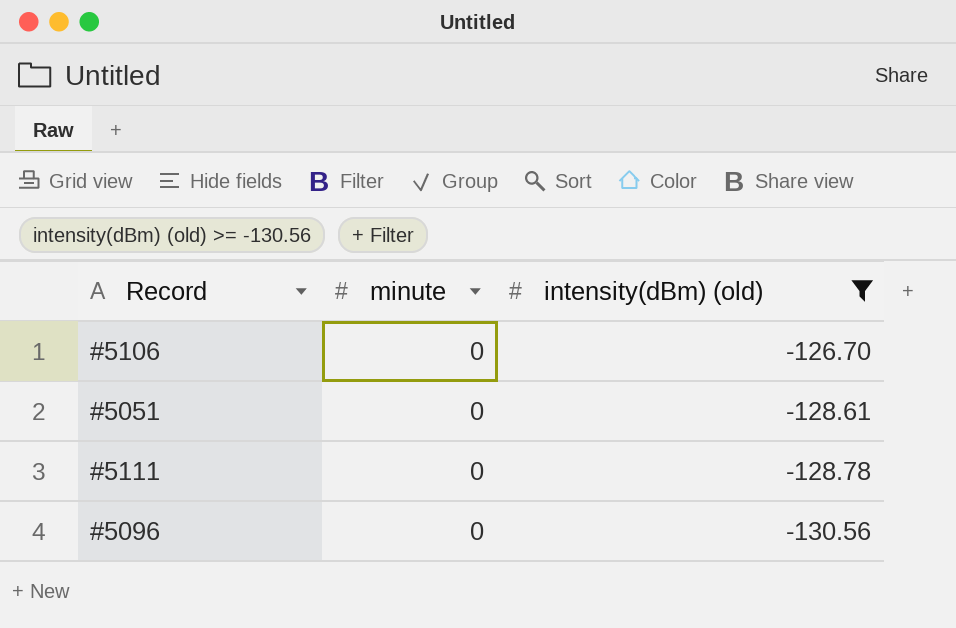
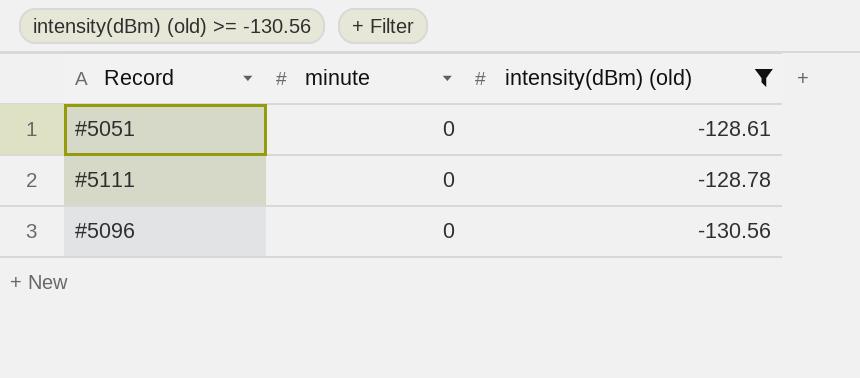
row #5106: 0 | -126.70 -> none

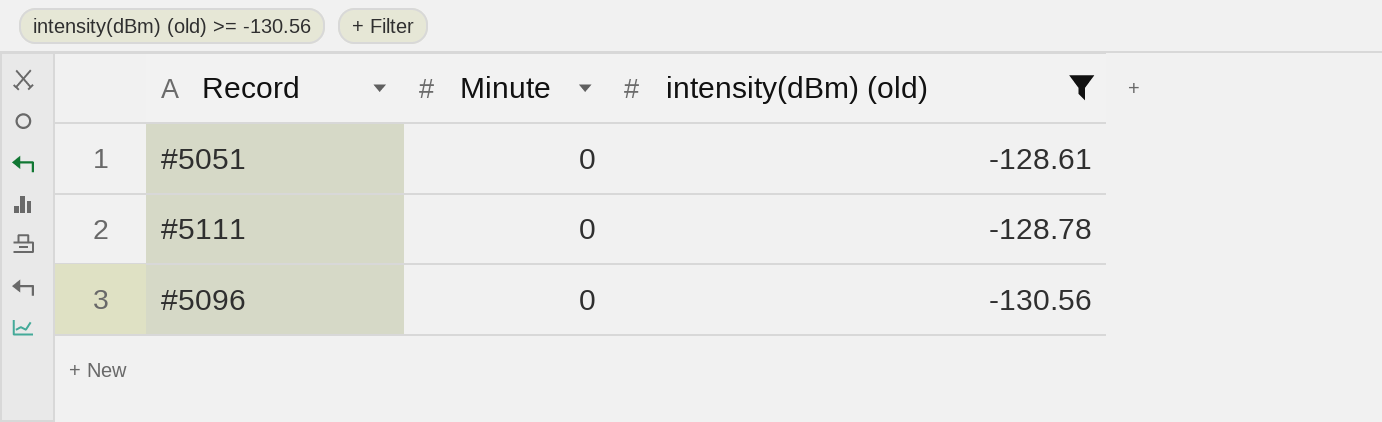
column name: minute -> Minute

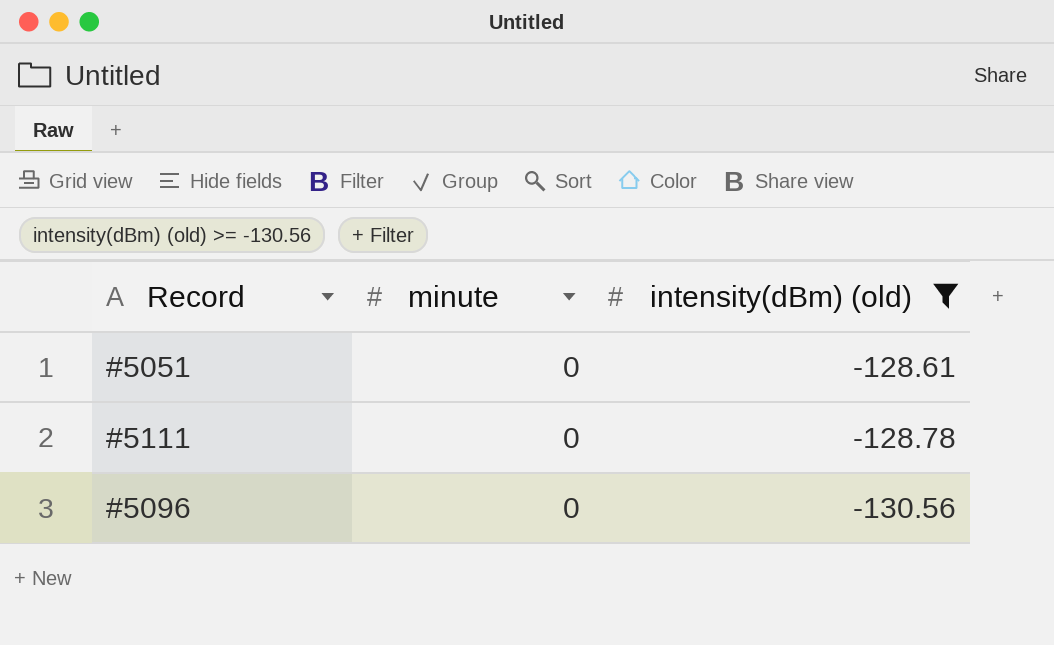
column name: Minute -> minute

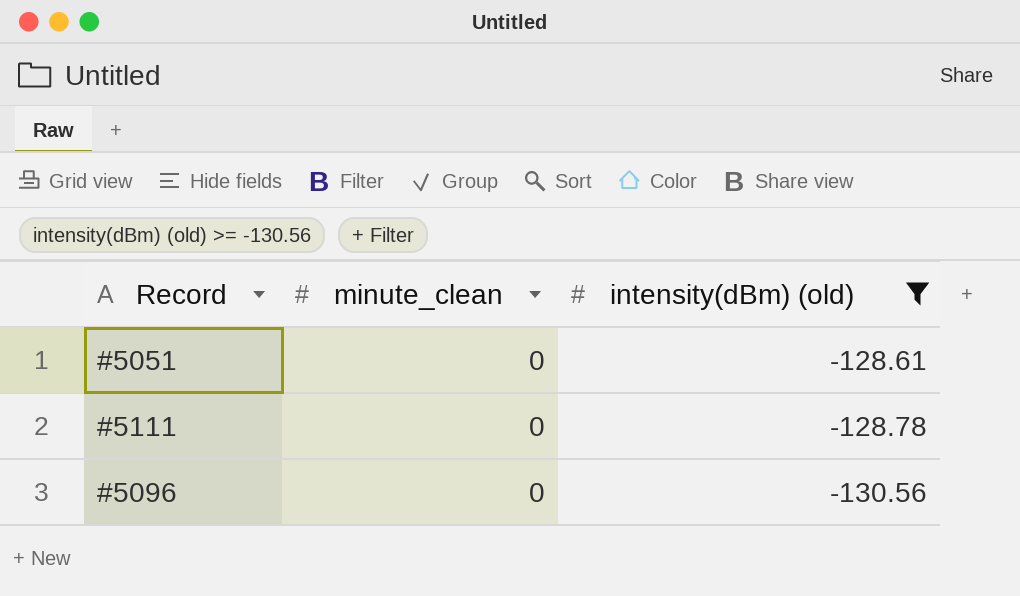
column name: minute -> minute_clean

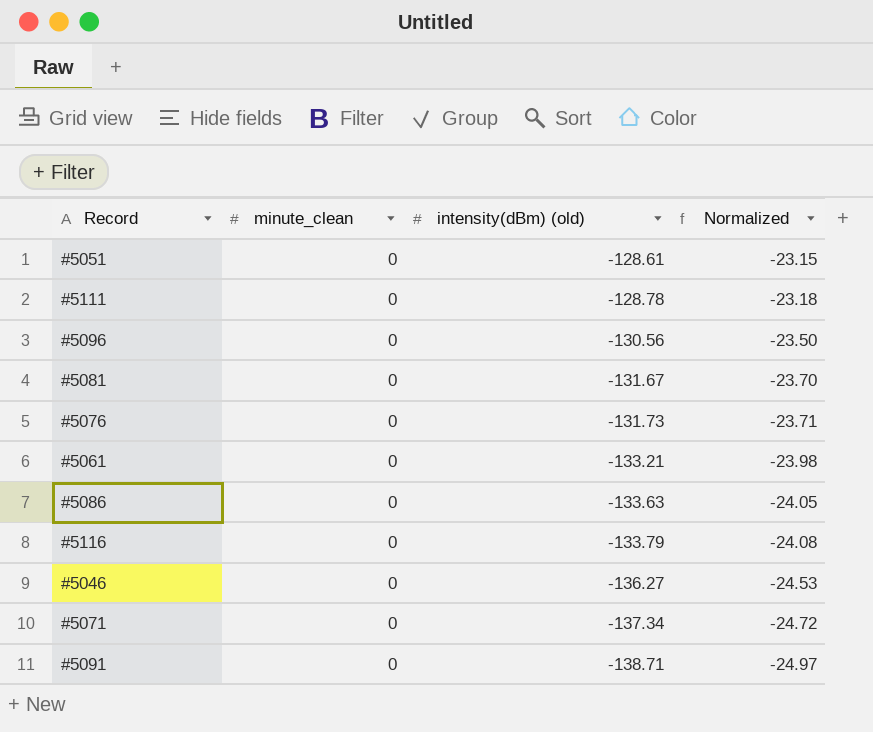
filter: intensity(dBm) (old) >= -130.56 -> none
column Normalized | formula: none -> [intensity(dBm) (old)] * 0.18

